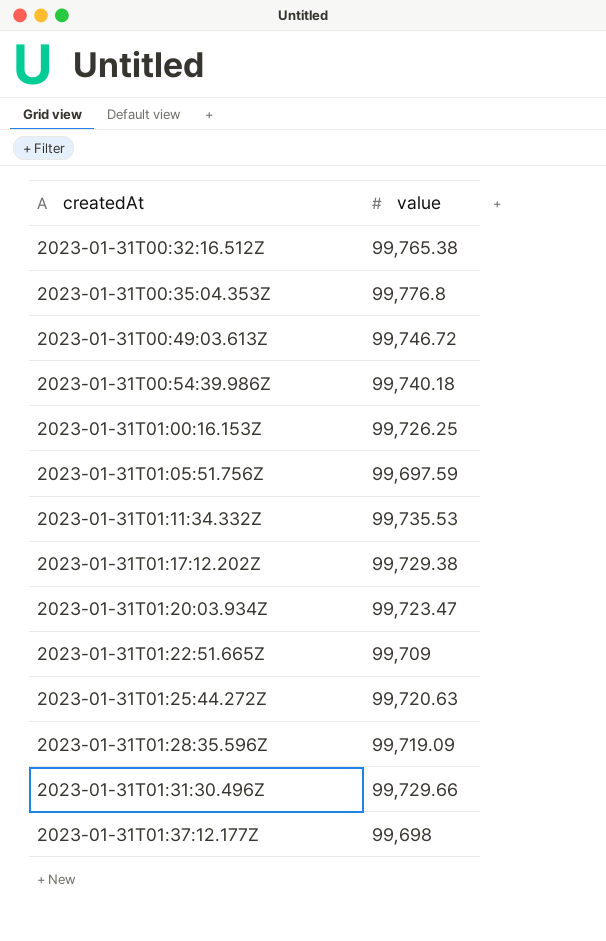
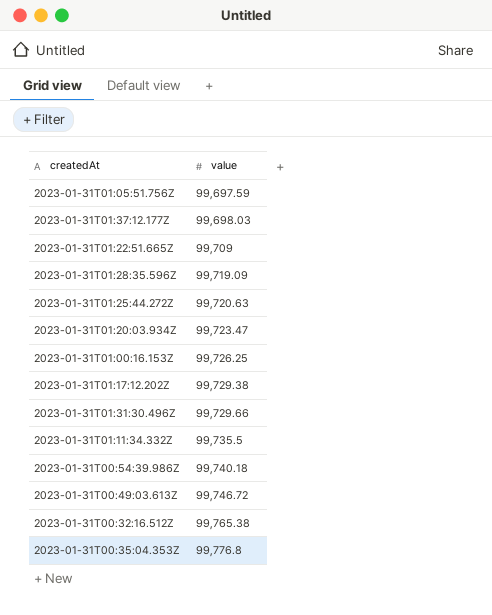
row order: createdAt ascending -> value ascending
2023-01-31T01:37:12.177Z | value: 99,698 -> 99,698.03
2023-01-31T01:11:34.332Z | value: 99,735.53 -> 99,735.5

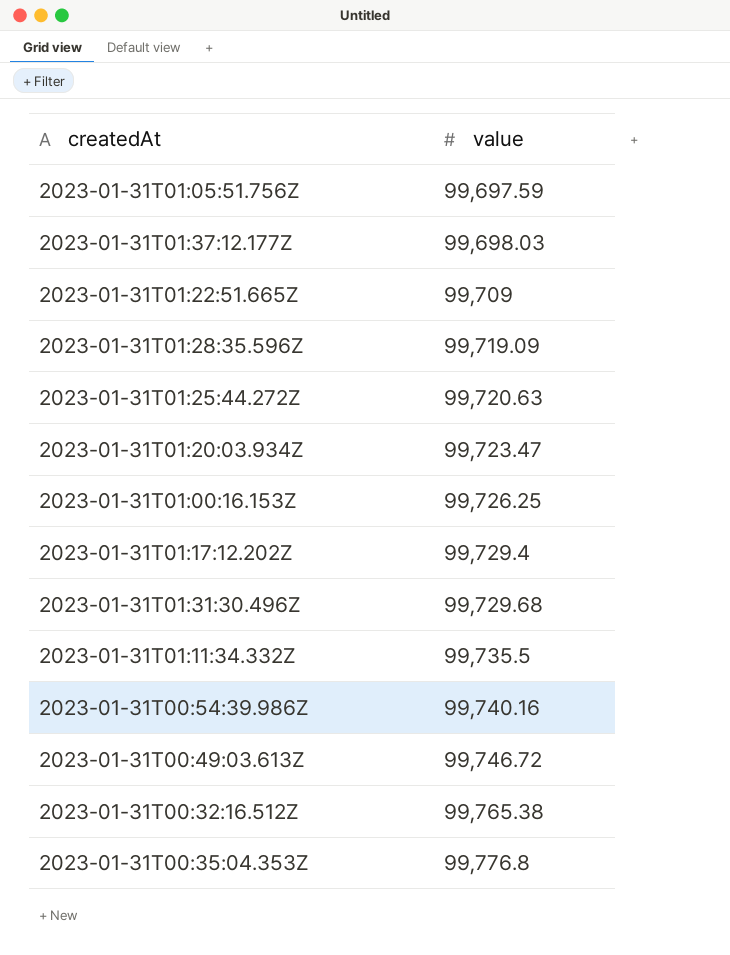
2023-01-31T01:17:12.202Z | value: 99,729.38 -> 99,729.4
2023-01-31T01:31:30.496Z | value: 99,729.66 -> 99,729.68
2023-01-31T00:54:39.986Z | value: 99,740.18 -> 99,740.16

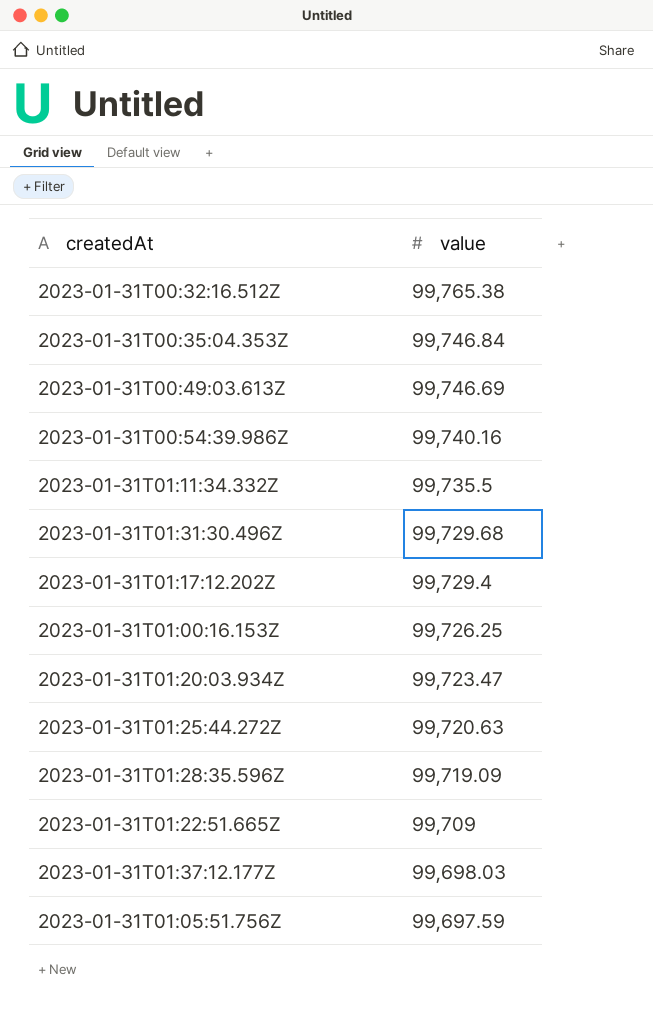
row order: value ascending -> value descending
2023-01-31T00:35:04.353Z | value: 99,776.8 -> 99,746.84
2023-01-31T00:49:03.613Z | value: 99,746.72 -> 99,746.69

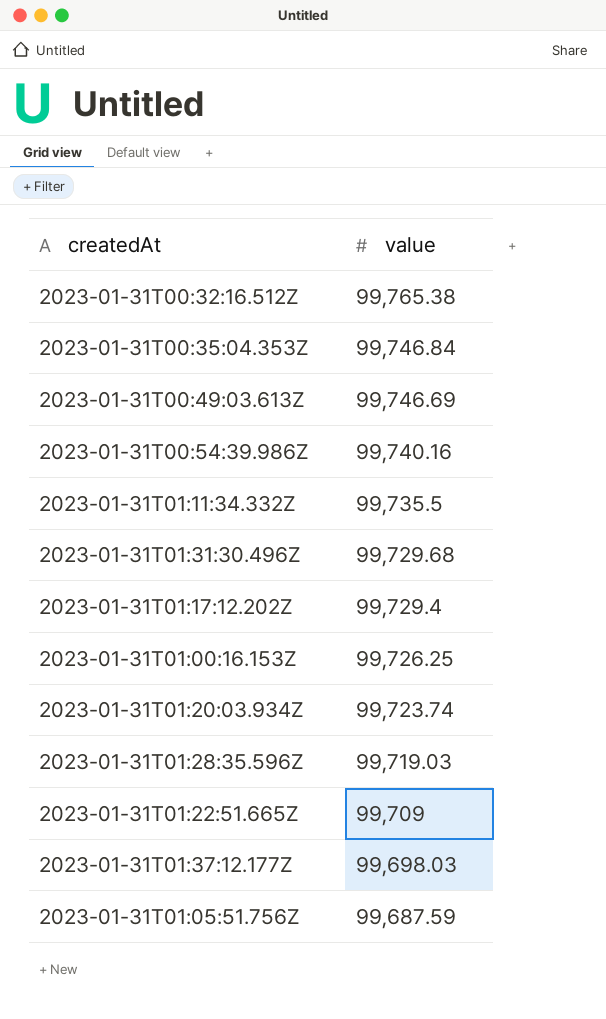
row 2023-01-31T01:25:44.272Z: 99,720.63 -> none
2023-01-31T01:20:03.934Z | value: 99,723.47 -> 99,723.74
2023-01-31T01:28:35.596Z | value: 99,719.09 -> 99,719.03
2023-01-31T01:05:51.756Z | value: 99,697.59 -> 99,687.59

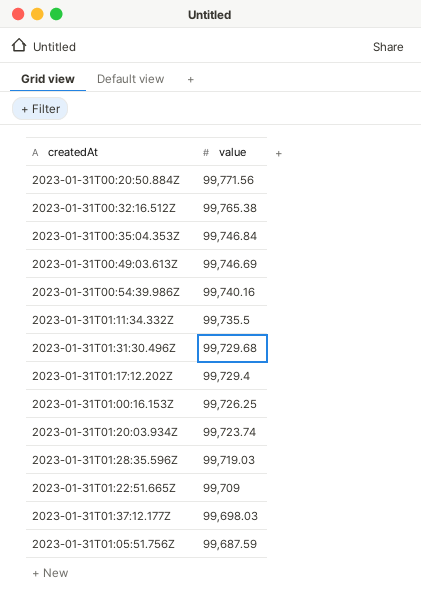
row 2023-01-31T00:20:50.884Z: none -> 99,771.56

